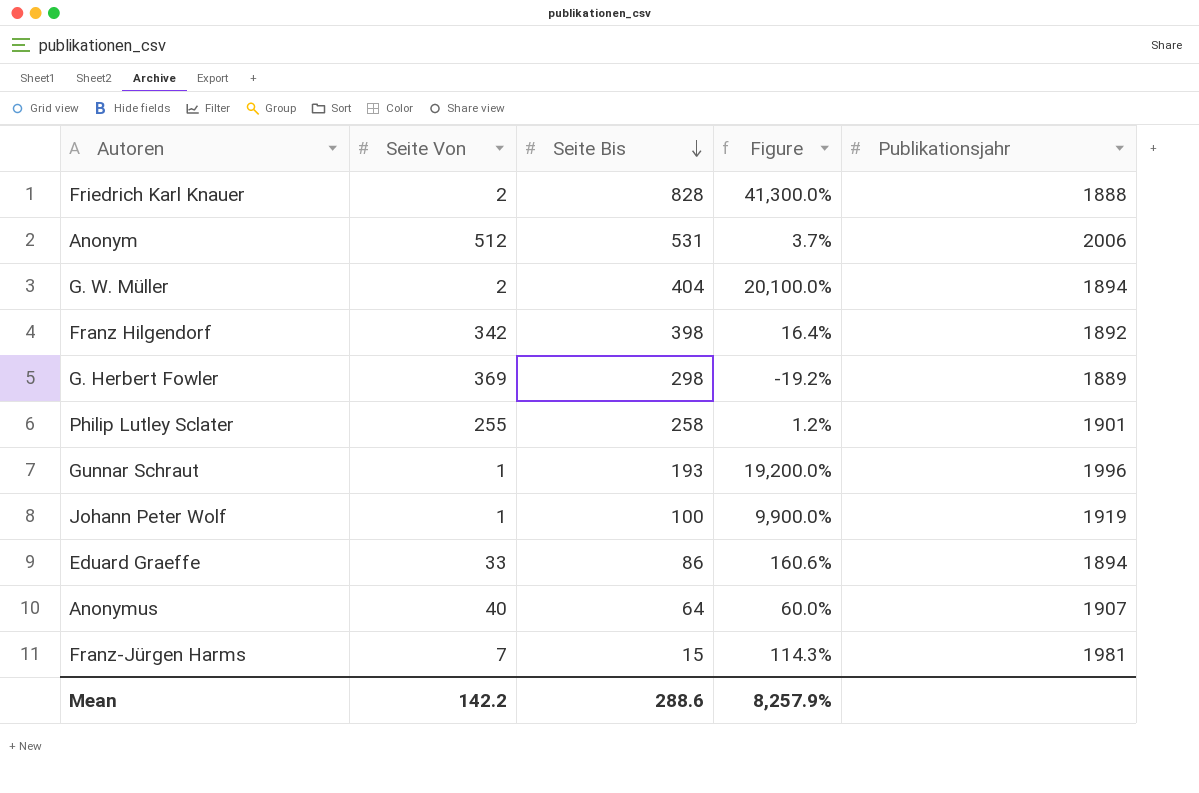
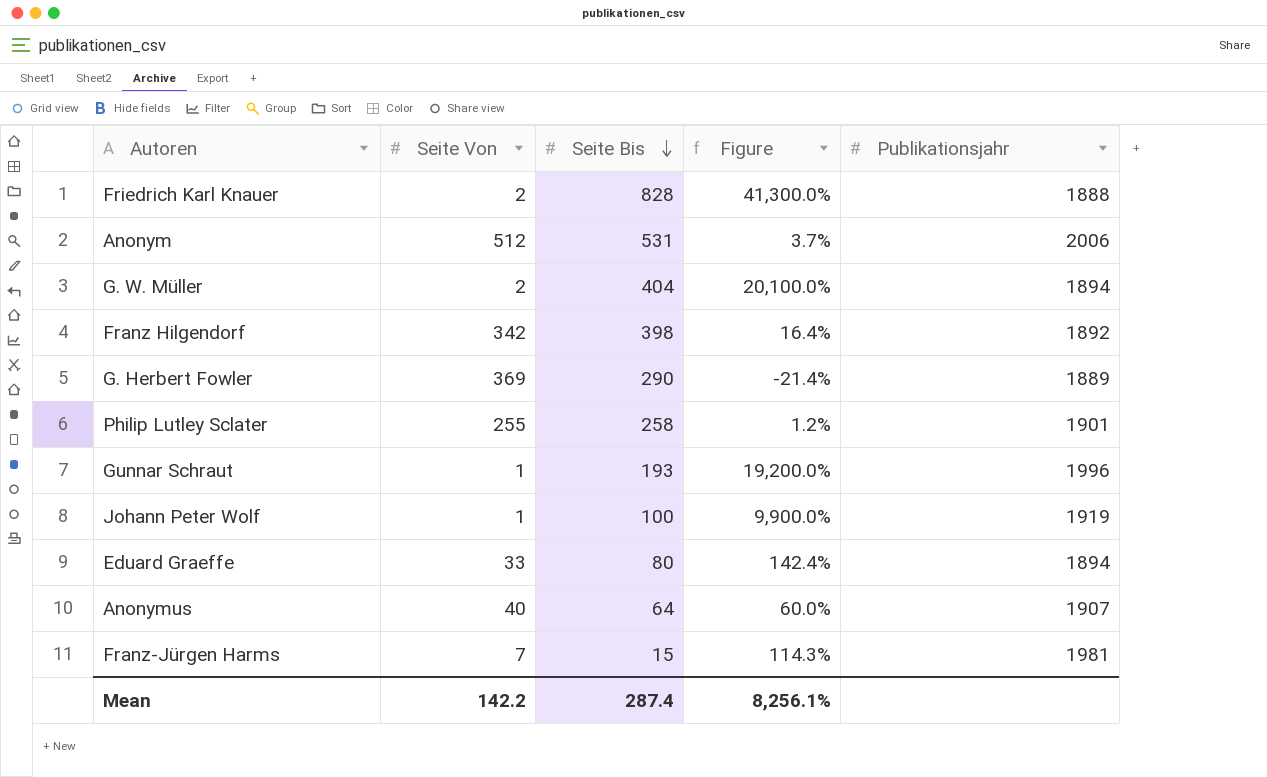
G. Herbert Fowler | Seite Bis: 298 -> 290
G. Herbert Fowler | Figure: -19.2% -> -21.4%
Eduard Graeffe | Seite Bis: 86 -> 80
Eduard Graeffe | Figure: 160.6% -> 142.4%
Mean | Seite Bis: 288.6 -> 287.4
Mean | Figure: 8,257.9% -> 8,256.1%

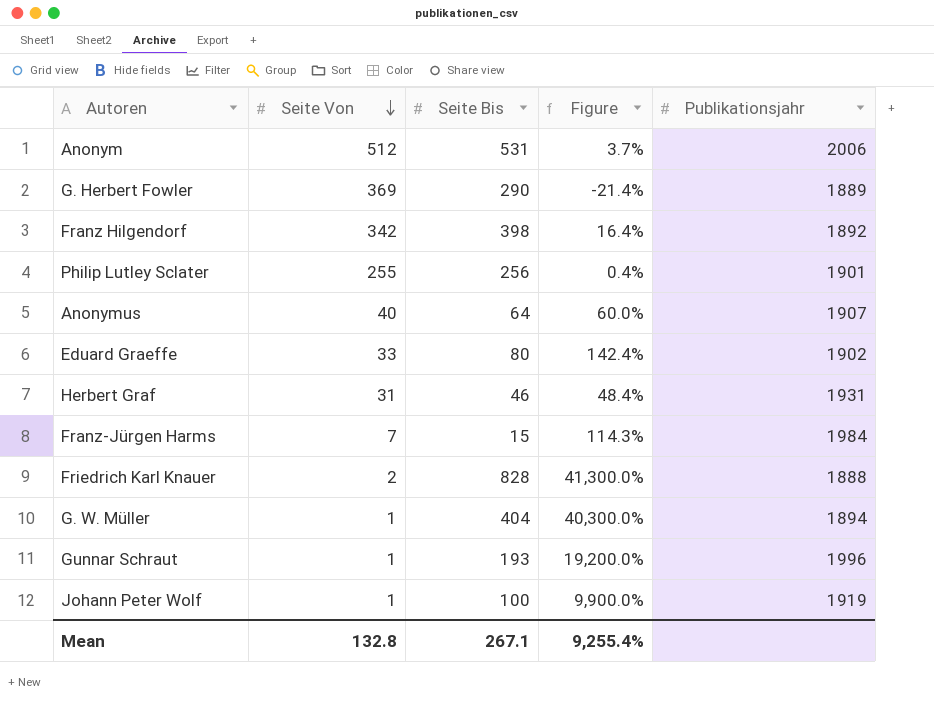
row order: Seite Bis descending -> Seite Von descending
Philip Lutley Sclater | Seite Bis: 258 -> 256
Philip Lutley Sclater | Figure: 1.2% -> 0.4%
Eduard Graeffe | Publikationsjahr: 1894 -> 1902
row Herbert Graf: none -> 31 | 46 | 48.4% | 1931
Franz-Jürgen Harms | Publikationsjahr: 1981 -> 1984
G. W. Müller | Seite Von: 2 -> 1
G. W. Müller | Figure: 20,100.0% -> 40,300.0%
Mean | Seite Von: 142.2 -> 132.8
Mean | Seite Bis: 287.4 -> 267.1
Mean | Figure: 8,256.1% -> 9,255.4%

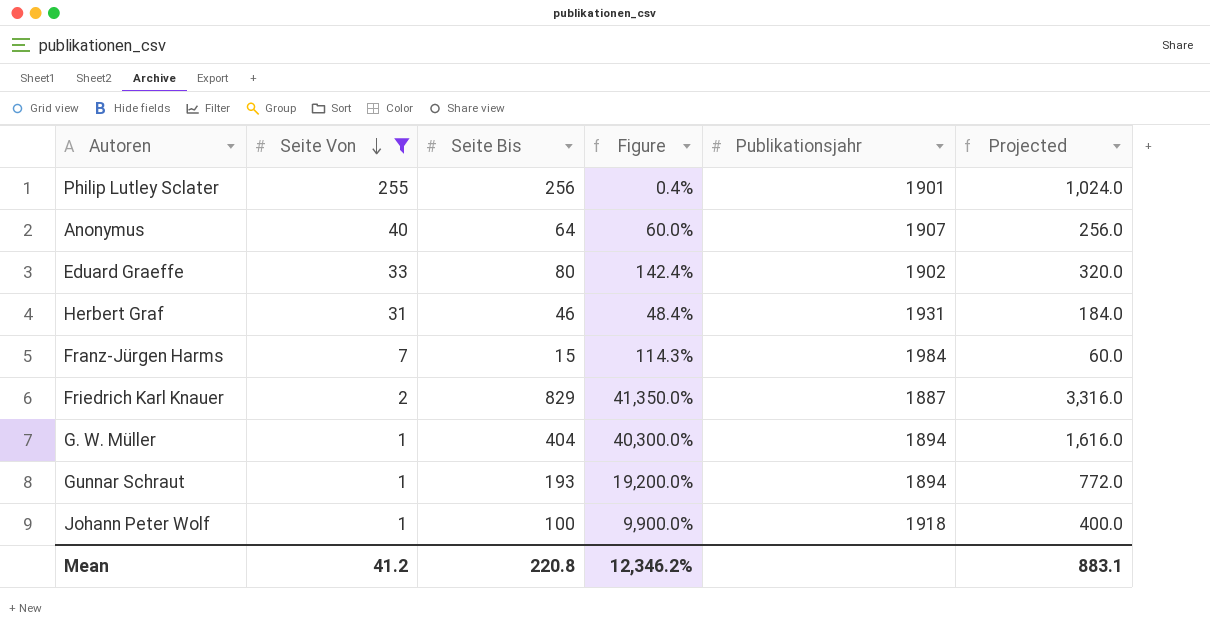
filter: none -> Seite Von <= 255
column Projected | formula: none -> [Seite Bis] * 4
Friedrich Karl Knauer | Seite Bis: 828 -> 829
Friedrich Karl Knauer | Figure: 41,300.0% -> 41,350.0%
Friedrich Karl Knauer | Publikationsjahr: 1888 -> 1887
Gunnar Schraut | Publikationsjahr: 1996 -> 1894
Johann Peter Wolf | Publikationsjahr: 1919 -> 1918
Mean | Seite Von: 132.8 -> 41.2
Mean | Seite Bis: 267.1 -> 220.8
Mean | Figure: 9,255.4% -> 12,346.2%

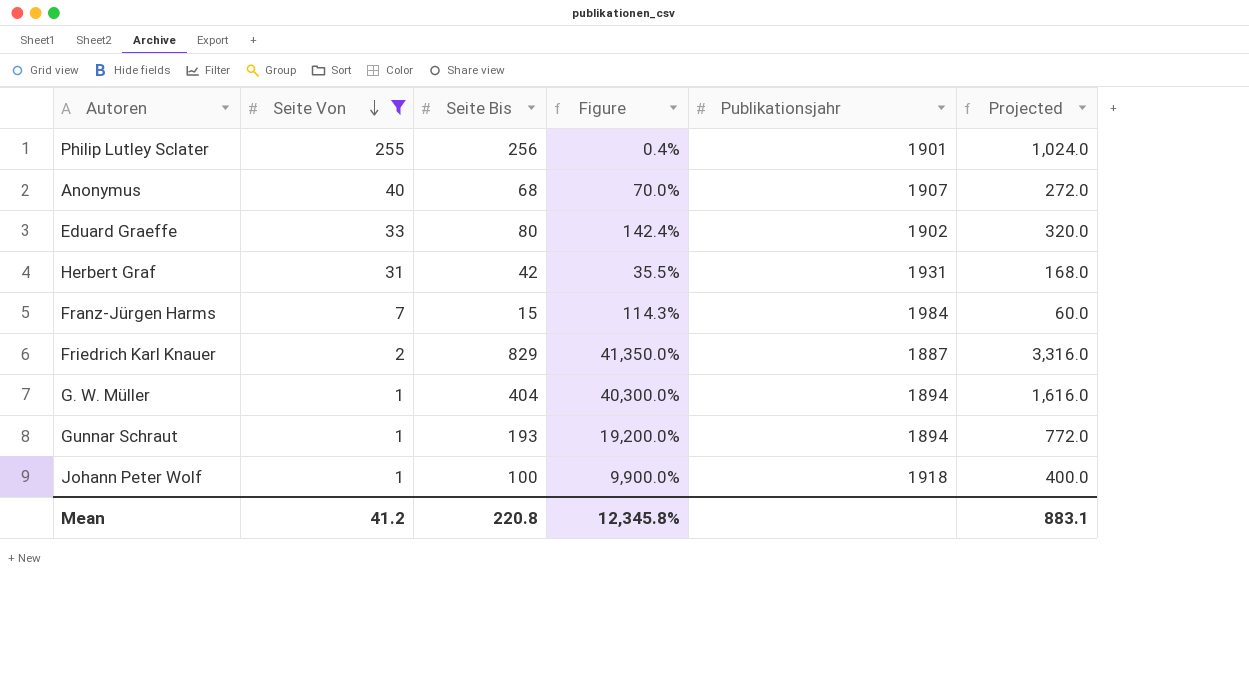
Anonymus | Seite Bis: 64 -> 68
Anonymus | Figure: 60.0% -> 70.0%
Anonymus | Projected: 256.0 -> 272.0
Herbert Graf | Seite Bis: 46 -> 42
Herbert Graf | Figure: 48.4% -> 35.5%
Herbert Graf | Projected: 184.0 -> 168.0
Mean | Figure: 12,346.2% -> 12,345.8%

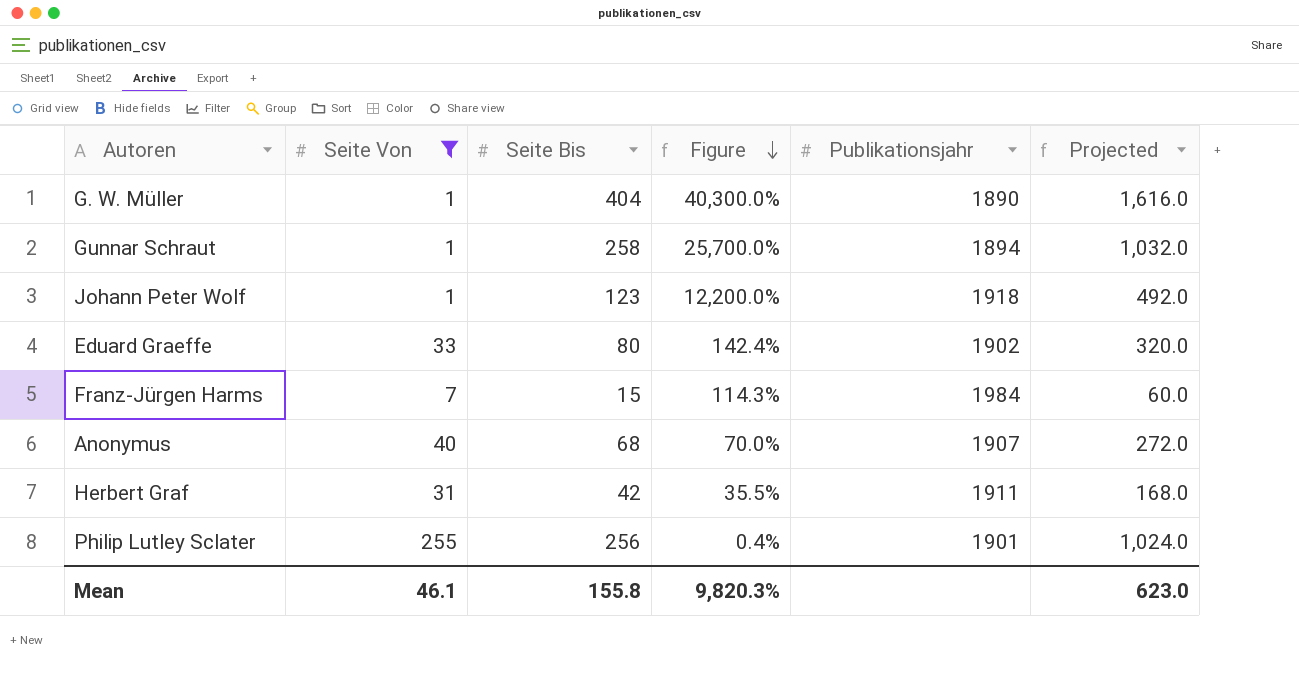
row order: Seite Von descending -> Figure descending
row Friedrich Karl Knauer: 2 | 829 | 41,350.0% | 1887 | 3,316.0 -> none
G. W. Müller | Publikationsjahr: 1894 -> 1890
Gunnar Schraut | Seite Bis: 193 -> 258
Gunnar Schraut | Figure: 19,200.0% -> 25,700.0%
Gunnar Schraut | Projected: 772.0 -> 1,032.0
Johann Peter Wolf | Seite Bis: 100 -> 123
Johann Peter Wolf | Figure: 9,900.0% -> 12,200.0%
Johann Peter Wolf | Projected: 400.0 -> 492.0
Herbert Graf | Publikationsjahr: 1931 -> 1911
Mean | Seite Von: 41.2 -> 46.1
Mean | Seite Bis: 220.8 -> 155.8
Mean | Figure: 12,345.8% -> 9,820.3%
Mean | Projected: 883.1 -> 623.0

